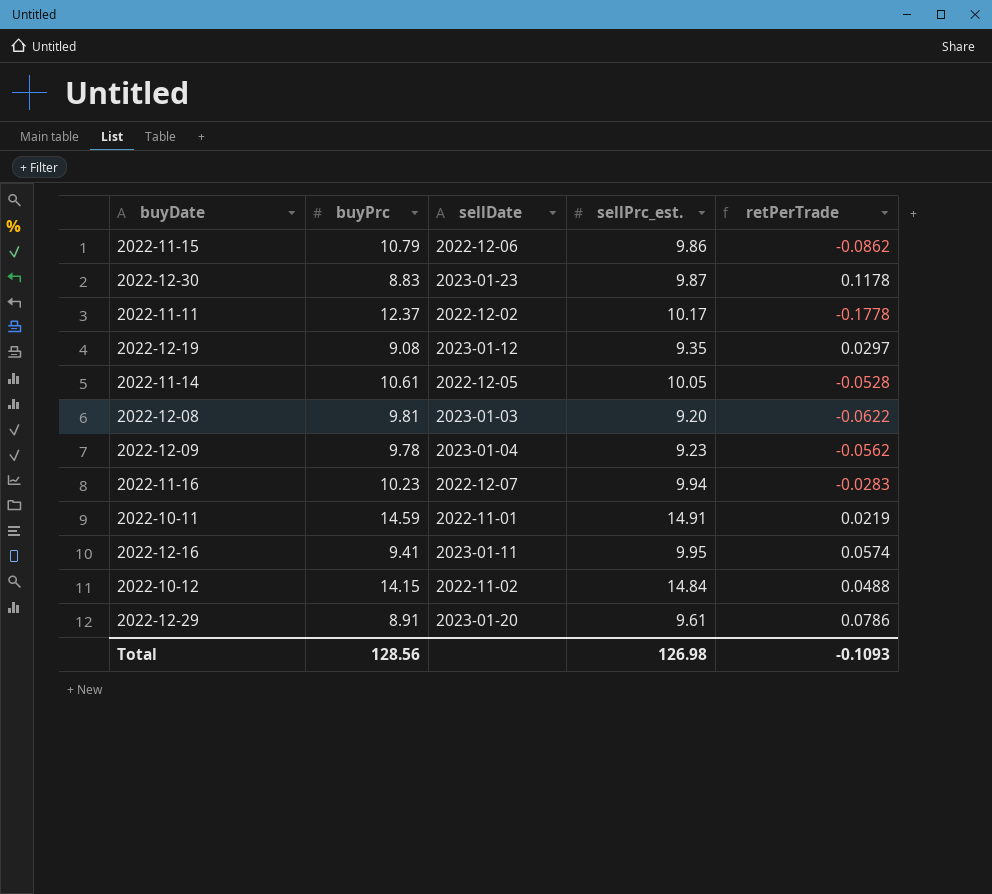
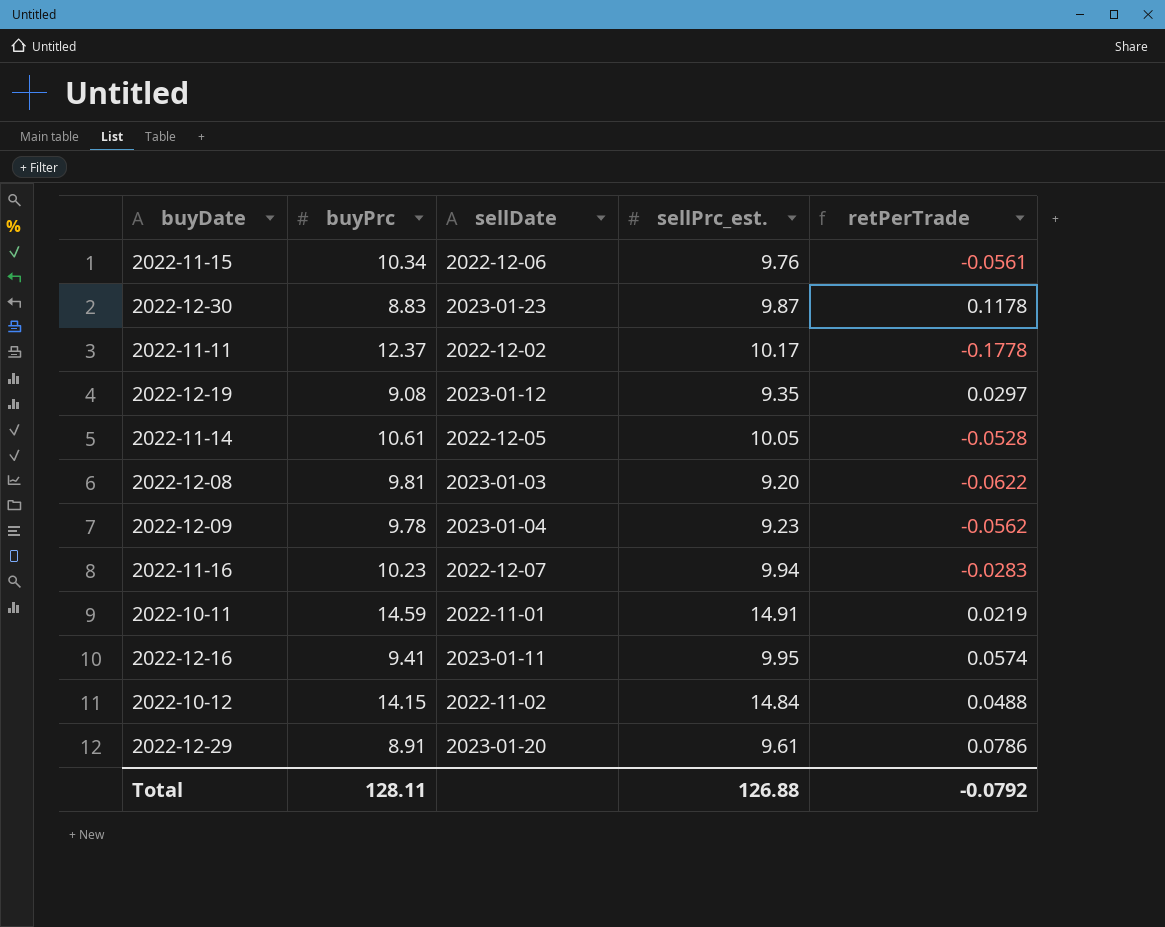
2022-11-15 | buyPrc: 10.79 -> 10.34
2022-11-15 | sellPrc_est.: 9.86 -> 9.76
2022-11-15 | retPerTrade: -0.0862 -> -0.0561
Total | buyPrc: 128.56 -> 128.11
Total | sellPrc_est.: 126.98 -> 126.88
Total | retPerTrade: -0.1093 -> -0.0792

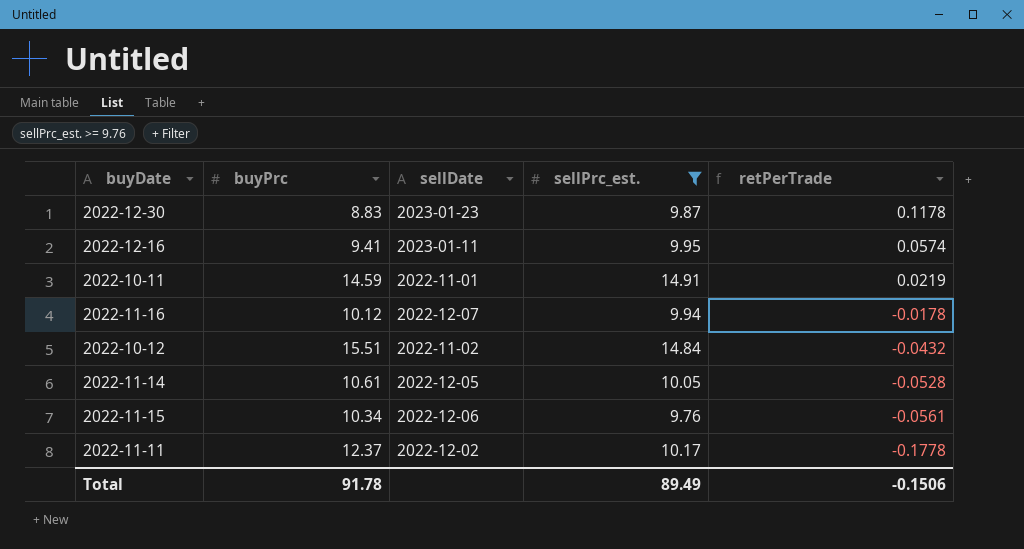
filter: none -> sellPrc_est. >= 9.76
row order: none -> retPerTrade descending
2022-11-16 | buyPrc: 10.23 -> 10.12
2022-11-16 | retPerTrade: -0.0283 -> -0.0178
2022-10-12 | buyPrc: 14.15 -> 15.51
2022-10-12 | retPerTrade: 0.0488 -> -0.0432
Total | buyPrc: 128.11 -> 91.78
Total | sellPrc_est.: 126.88 -> 89.49
Total | retPerTrade: -0.0792 -> -0.1506

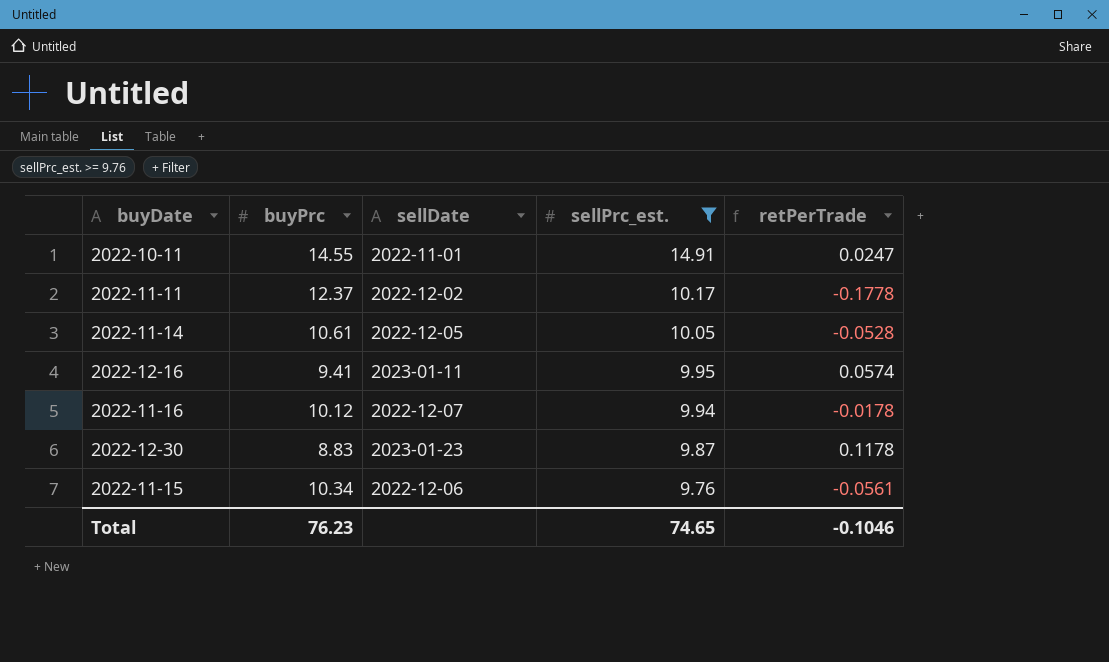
row order: retPerTrade descending -> sellPrc_est. descending
row 2022-10-12: 15.51 | 2022-11-02 | 14.84 | -0.0432 -> none
2022-10-11 | buyPrc: 14.59 -> 14.55
2022-10-11 | retPerTrade: 0.0219 -> 0.0247
Total | buyPrc: 91.78 -> 76.23
Total | sellPrc_est.: 89.49 -> 74.65
Total | retPerTrade: -0.1506 -> -0.1046

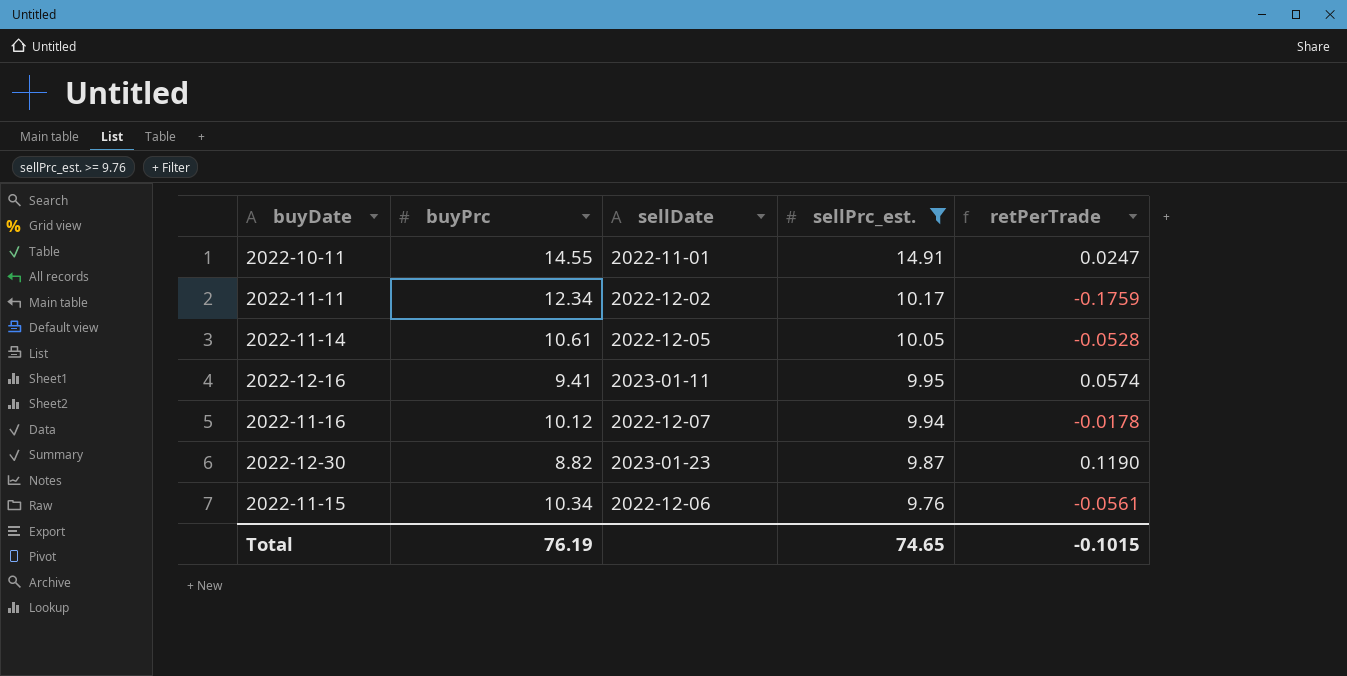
2022-11-11 | buyPrc: 12.37 -> 12.34
2022-11-11 | retPerTrade: -0.1778 -> -0.1759
2022-12-30 | buyPrc: 8.83 -> 8.82
2022-12-30 | retPerTrade: 0.1178 -> 0.1190
Total | buyPrc: 76.23 -> 76.19
Total | retPerTrade: -0.1046 -> -0.1015

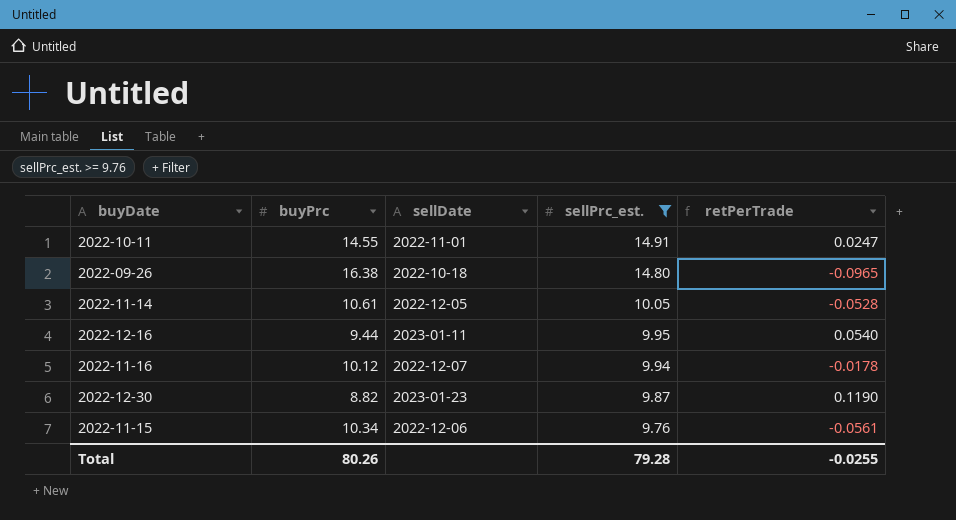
row 2022-11-11: 12.34 | 2022-12-02 | 10.17 | -0.1759 -> none
row 2022-09-26: none -> 16.38 | 2022-10-18 | 14.80 | -0.0965
2022-12-16 | buyPrc: 9.41 -> 9.44
2022-12-16 | retPerTrade: 0.0574 -> 0.0540
Total | buyPrc: 76.19 -> 80.26
Total | sellPrc_est.: 74.65 -> 79.28
Total | retPerTrade: -0.1015 -> -0.0255

